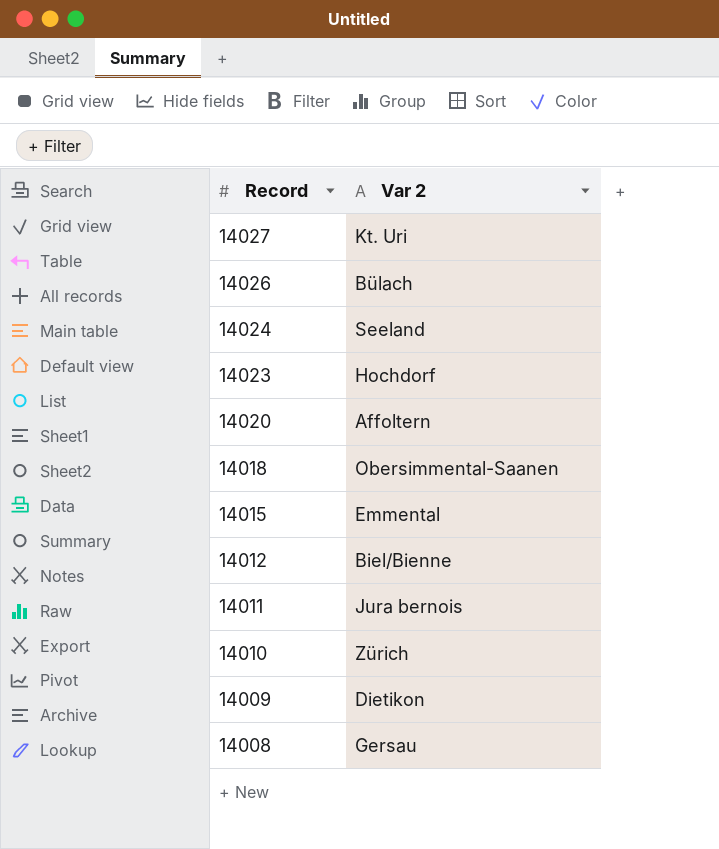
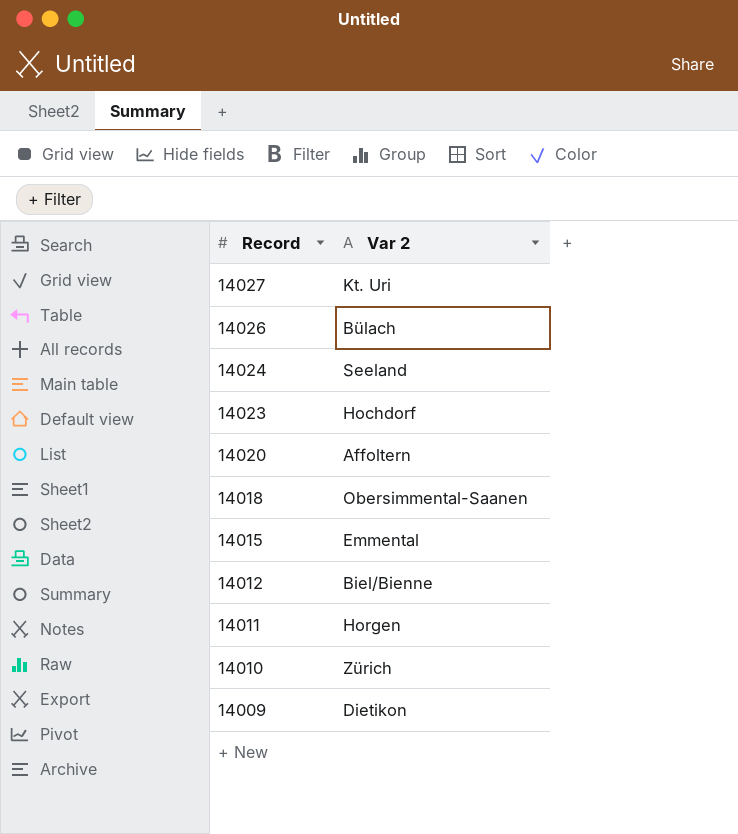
row 14008: Gersau -> none
14011 | Var 2: Jura bernois -> Horgen

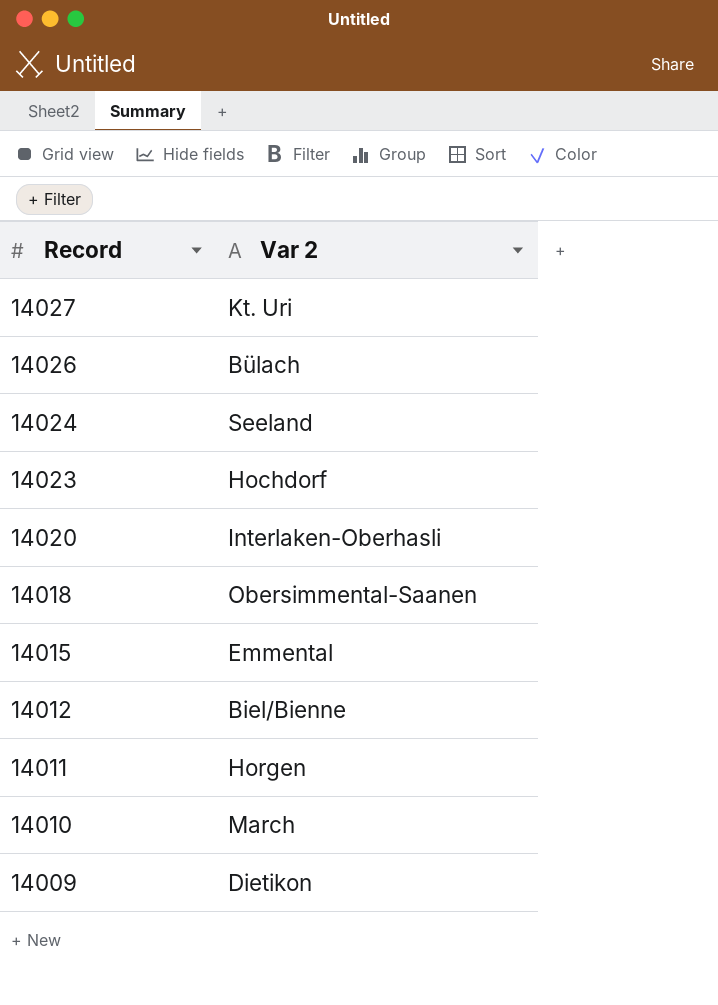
14020 | Var 2: Affoltern -> Interlaken-Oberhasli
14010 | Var 2: Zürich -> March

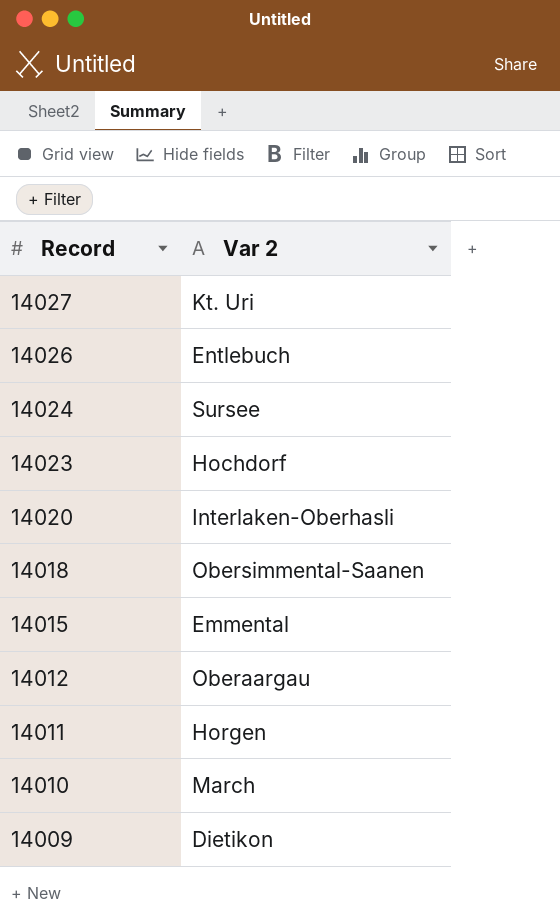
14026 | Var 2: Bülach -> Entlebuch
14024 | Var 2: Seeland -> Sursee
14012 | Var 2: Biel/Bienne -> Oberaargau

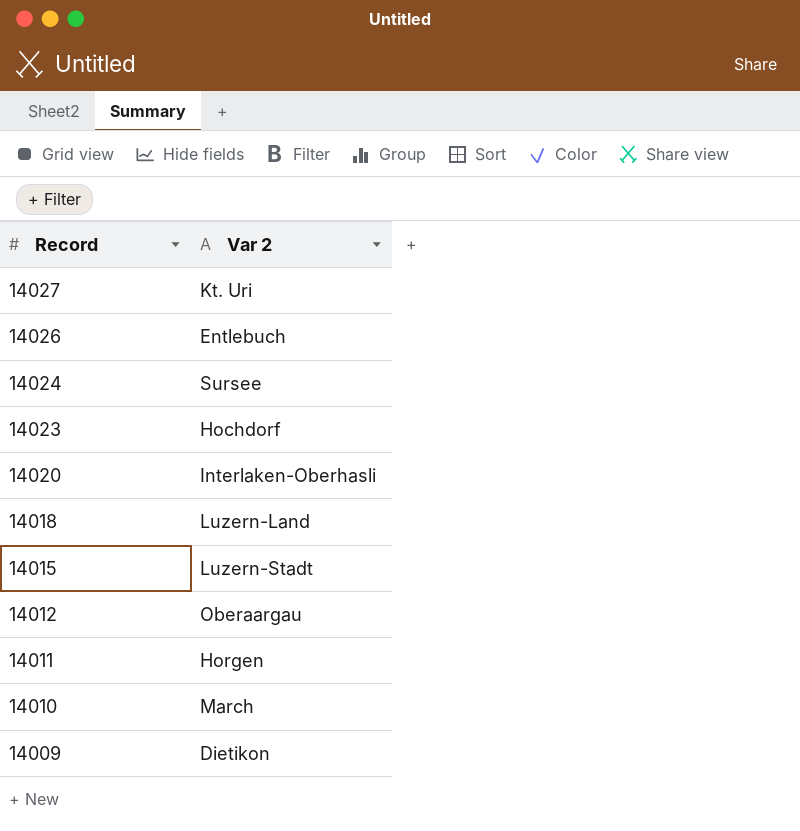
14018 | Var 2: Obersimmental-Saanen -> Luzern-Land
14015 | Var 2: Emmental -> Luzern-Stadt

